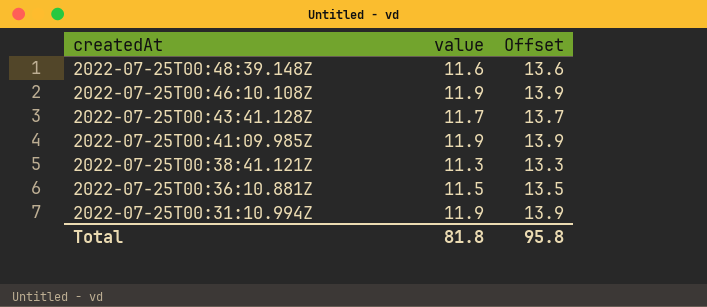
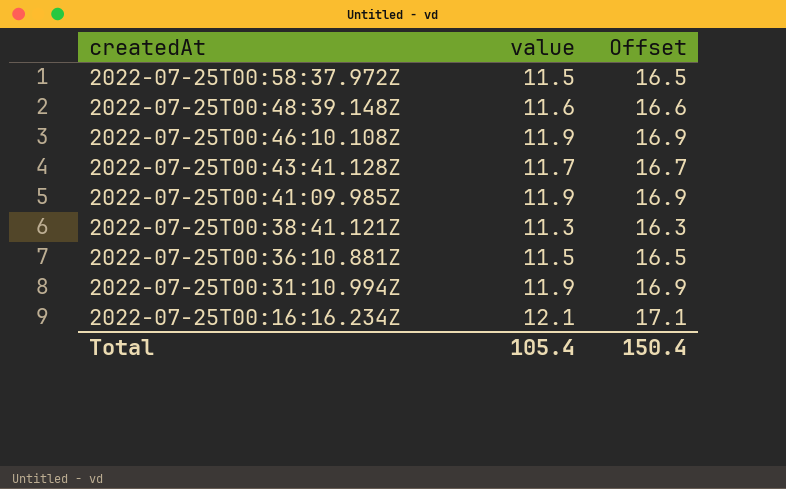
column Offset | formula: [value] + 2 -> [value] + 5
row 2022-07-25T00:58:37.972Z: none -> 11.5 | 16.5
row 2022-07-25T00:16:16.234Z: none -> 12.1 | 17.1
Total | value: 81.8 -> 105.4
Total | Offset: 95.8 -> 150.4

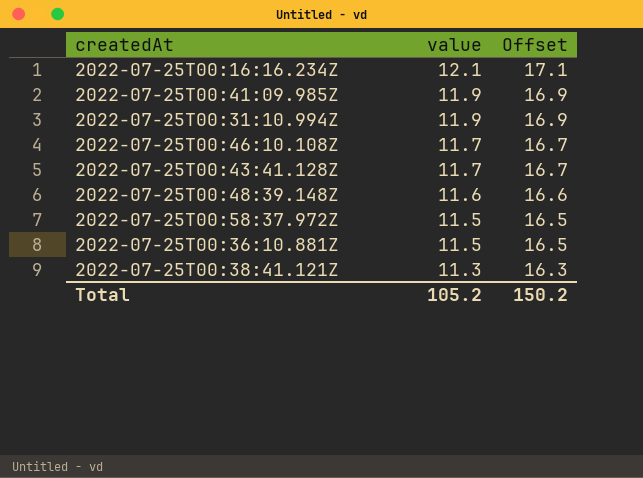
row order: createdAt descending -> value descending
2022-07-25T00:46:10.108Z | value: 11.9 -> 11.7
2022-07-25T00:46:10.108Z | Offset: 16.9 -> 16.7
Total | value: 105.4 -> 105.2
Total | Offset: 150.4 -> 150.2

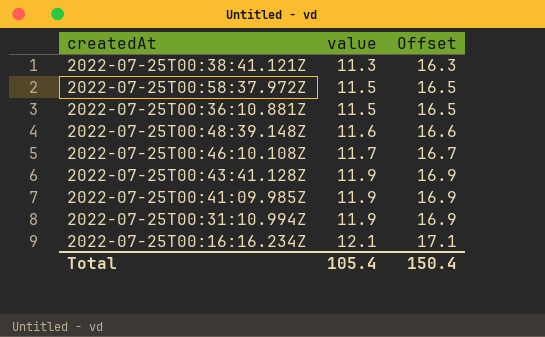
row order: value descending -> value ascending
2022-07-25T00:43:41.128Z | value: 11.7 -> 11.9
2022-07-25T00:43:41.128Z | Offset: 16.7 -> 16.9
Total | value: 105.2 -> 105.4
Total | Offset: 150.2 -> 150.4

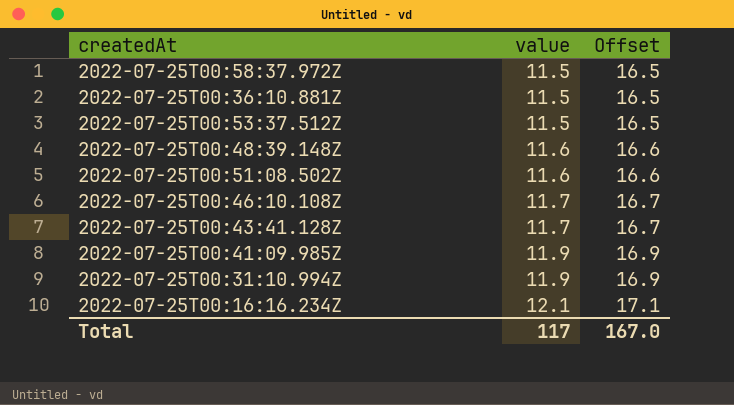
row 2022-07-25T00:38:41.121Z: 11.3 | 16.3 -> none
row 2022-07-25T00:53:37.512Z: none -> 11.5 | 16.5
row 2022-07-25T00:51:08.502Z: none -> 11.6 | 16.6
2022-07-25T00:43:41.128Z | value: 11.9 -> 11.7
2022-07-25T00:43:41.128Z | Offset: 16.9 -> 16.7
Total | value: 105.4 -> 117
Total | Offset: 150.4 -> 167.0

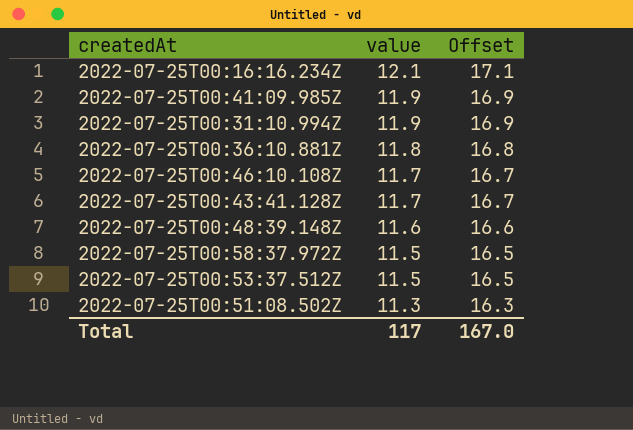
row order: value ascending -> value descending
2022-07-25T00:36:10.881Z | value: 11.5 -> 11.8
2022-07-25T00:36:10.881Z | Offset: 16.5 -> 16.8
2022-07-25T00:51:08.502Z | value: 11.6 -> 11.3
2022-07-25T00:51:08.502Z | Offset: 16.6 -> 16.3

